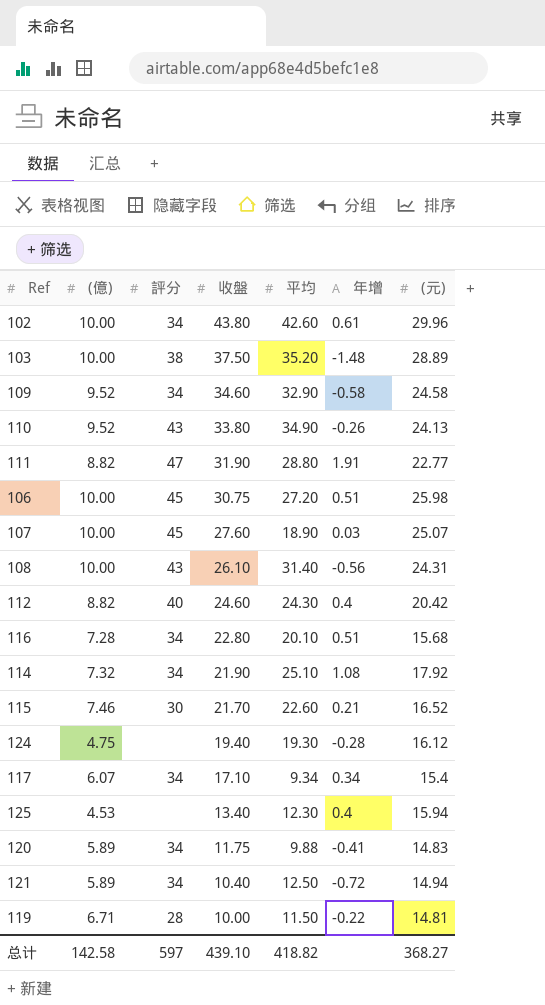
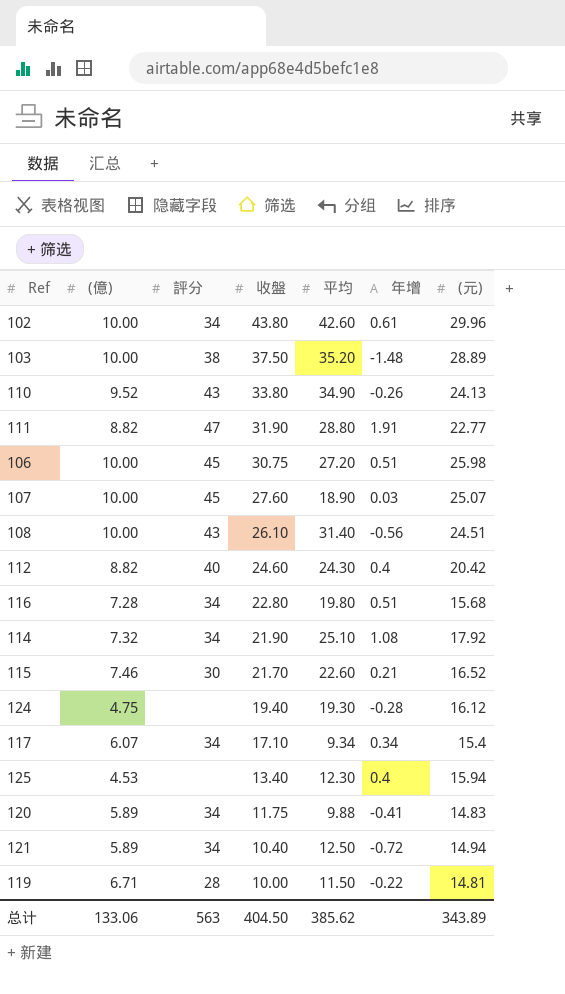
row 109: 9.52 | 34 | 34.60 | 32.90 | -0.58 | 24.58 -> none
108 | (元): 24.31 -> 24.51
116 | 平均: 20.10 -> 19.80
总计 | (億): 142.58 -> 133.06
总计 | 評分: 597 -> 563
总计 | 收盤: 439.10 -> 404.50
总计 | 平均: 418.82 -> 385.62
总计 | (元): 368.27 -> 343.89

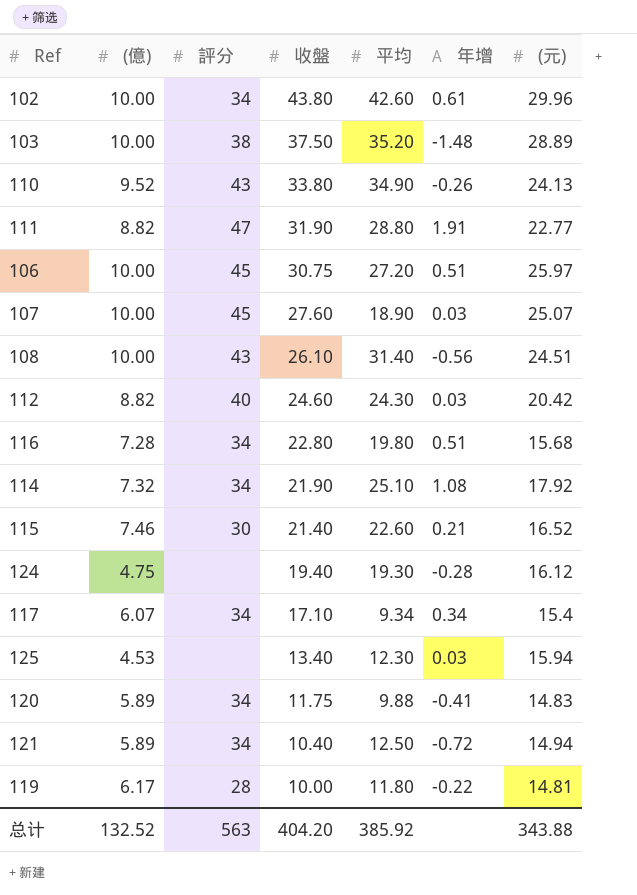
106 | (元): 25.98 -> 25.97
112 | 年增: 0.4 -> 0.03
115 | 收盤: 21.70 -> 21.40
125 | 年增: 0.4 -> 0.03
119 | (億): 6.71 -> 6.17
119 | 平均: 11.50 -> 11.80
总计 | (億): 133.06 -> 132.52
总计 | 收盤: 404.50 -> 404.20
总计 | 平均: 385.62 -> 385.92
总计 | (元): 343.89 -> 343.88

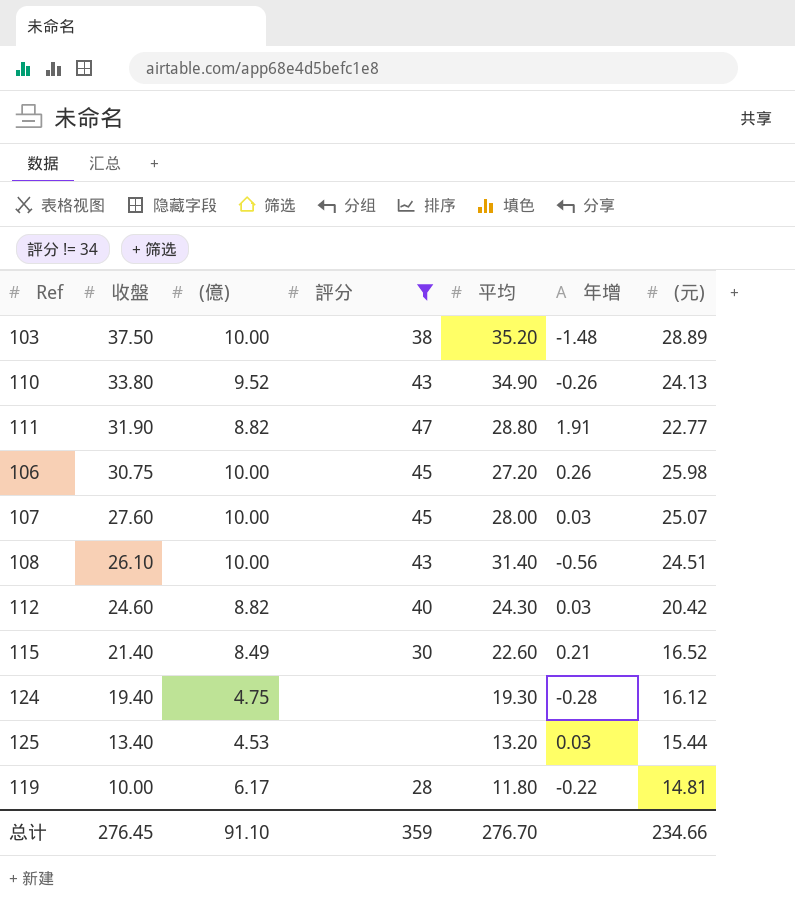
filter: none -> 評分 != 34
column 收盤 | position: 4 -> 2
106 | 年增: 0.51 -> 0.26
106 | (元): 25.97 -> 25.98
107 | 平均: 18.90 -> 28.00
115 | (億): 7.46 -> 8.49
125 | 平均: 12.30 -> 13.20
125 | (元): 15.94 -> 15.44
总计 | 收盤: 404.20 -> 276.45
总计 | (億): 132.52 -> 91.10
总计 | 評分: 563 -> 359
总计 | 平均: 385.92 -> 276.70
总计 | (元): 343.88 -> 234.66

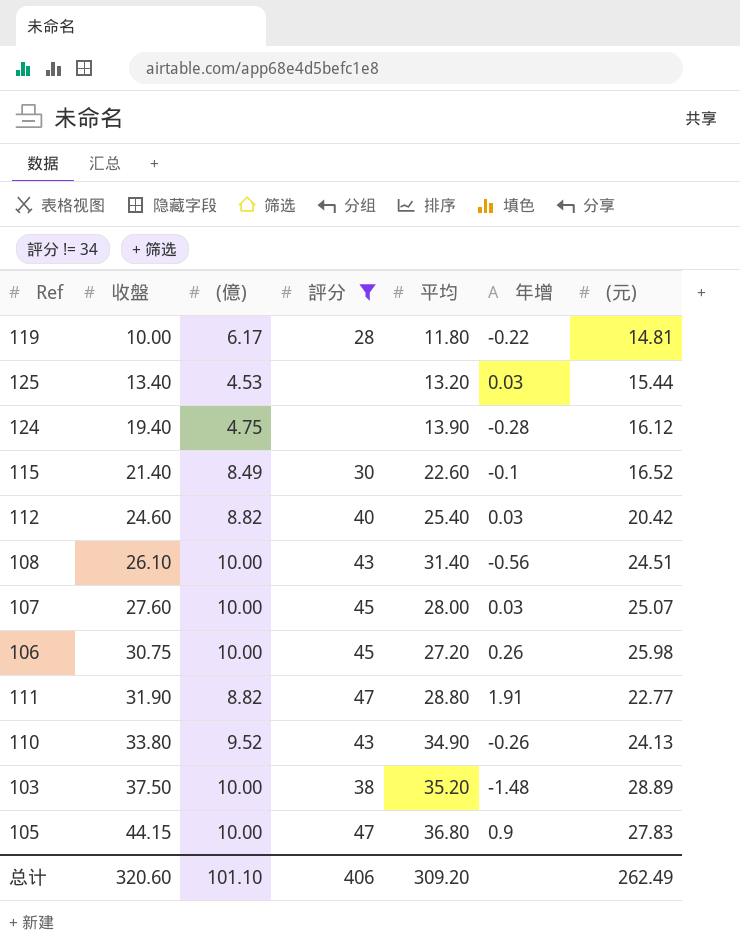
row order: 收盤 descending -> 收盤 ascending
124 | 平均: 19.30 -> 13.90
115 | 年增: 0.21 -> -0.1
112 | 平均: 24.30 -> 25.40
row 105: none -> 44.15 | 10.00 | 47 | 36.80 | 0.9 | 27.83
总计 | 收盤: 276.45 -> 320.60
总计 | (億): 91.10 -> 101.10
总计 | 評分: 359 -> 406
总计 | 平均: 276.70 -> 309.20
总计 | (元): 234.66 -> 262.49

